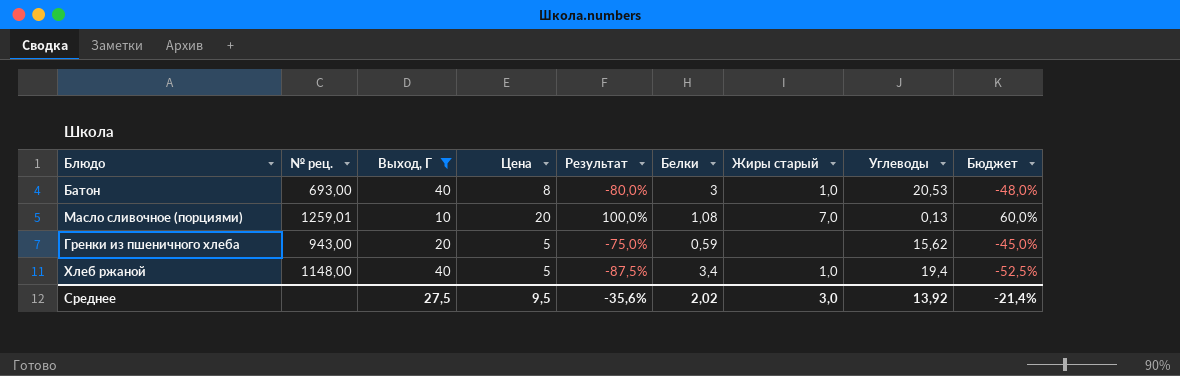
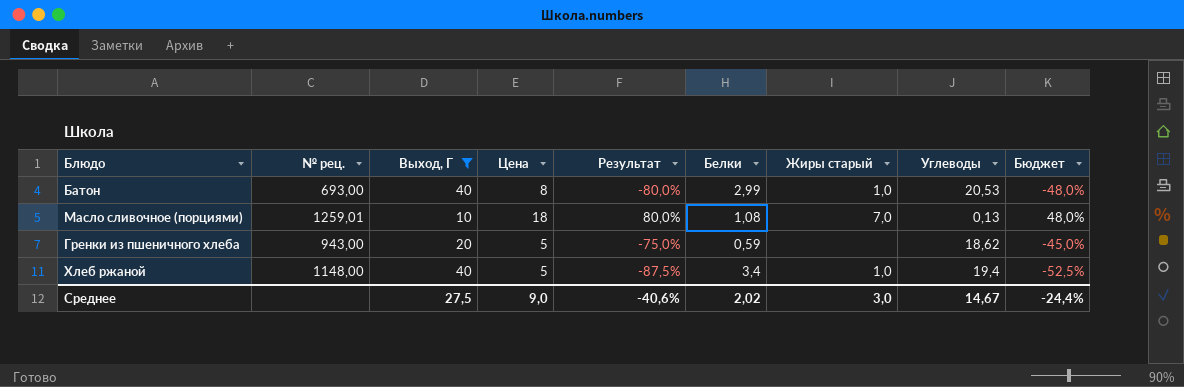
Батон | Белки: 3 -> 2,99
Масло сливочное (порциями) | Цена: 20 -> 18
Масло сливочное (порциями) | Результат: 100,0% -> 80,0%
Масло сливочное (порциями) | Бюджет: 60,0% -> 48,0%
Гренки из пшеничного хлеба | Углеводы: 15,62 -> 18,62
Среднее | Цена: 9,5 -> 9,0
Среднее | Результат: -35,6% -> -40,6%
Среднее | Углеводы: 13,92 -> 14,67
Среднее | Бюджет: -21,4% -> -24,4%

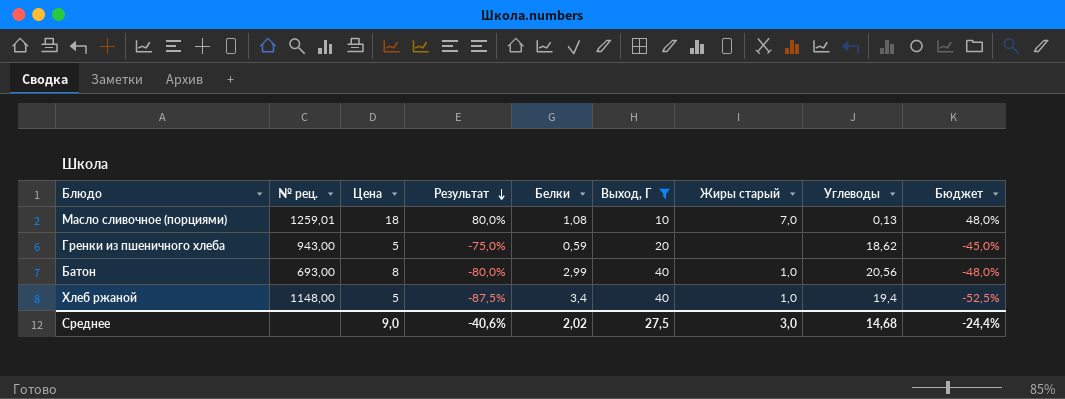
row order: none -> Результат descending
column Выход, Г | position: 3 -> 6
Батон | Углеводы: 20,53 -> 20,56
Среднее | Углеводы: 14,67 -> 14,68

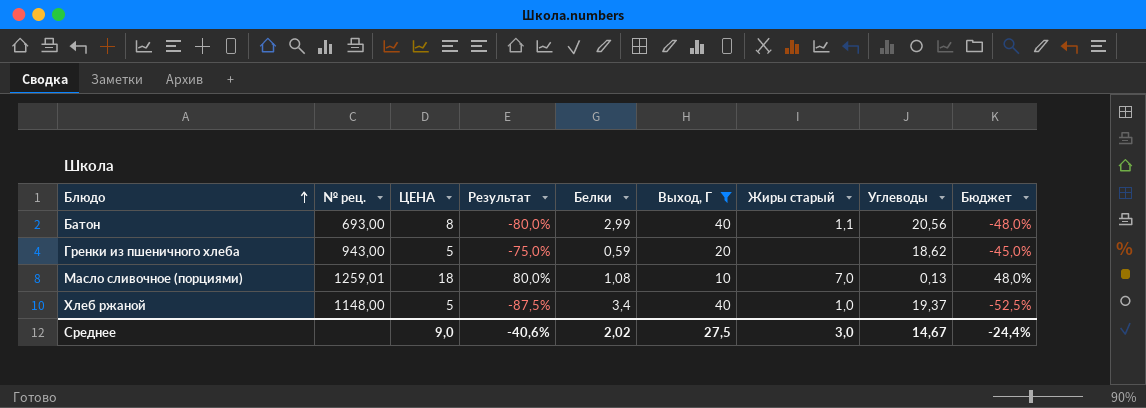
row order: Результат descending -> Блюдо ascending
column name: Цена -> ЦЕНА
Батон | Жиры старый: 1,0 -> 1,1
Хлеб ржаной | Углеводы: 19,4 -> 19,37
Среднее | Углеводы: 14,68 -> 14,67

